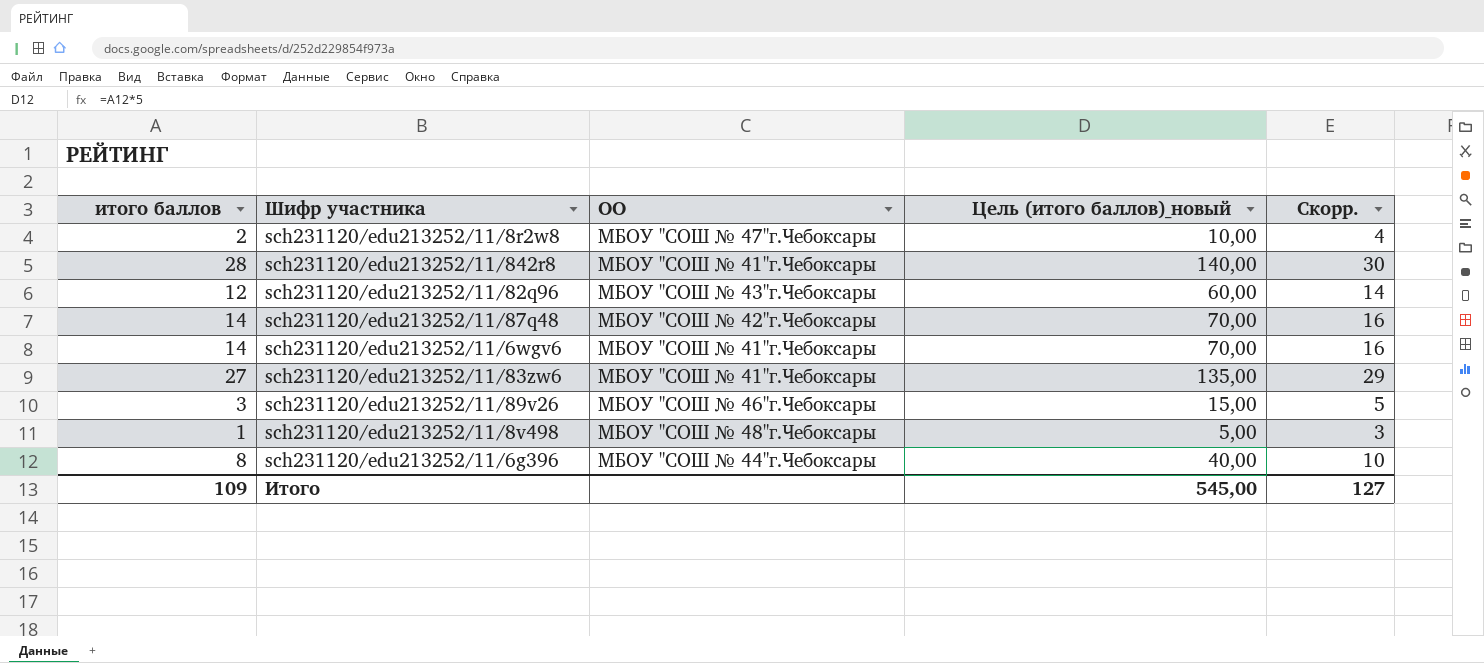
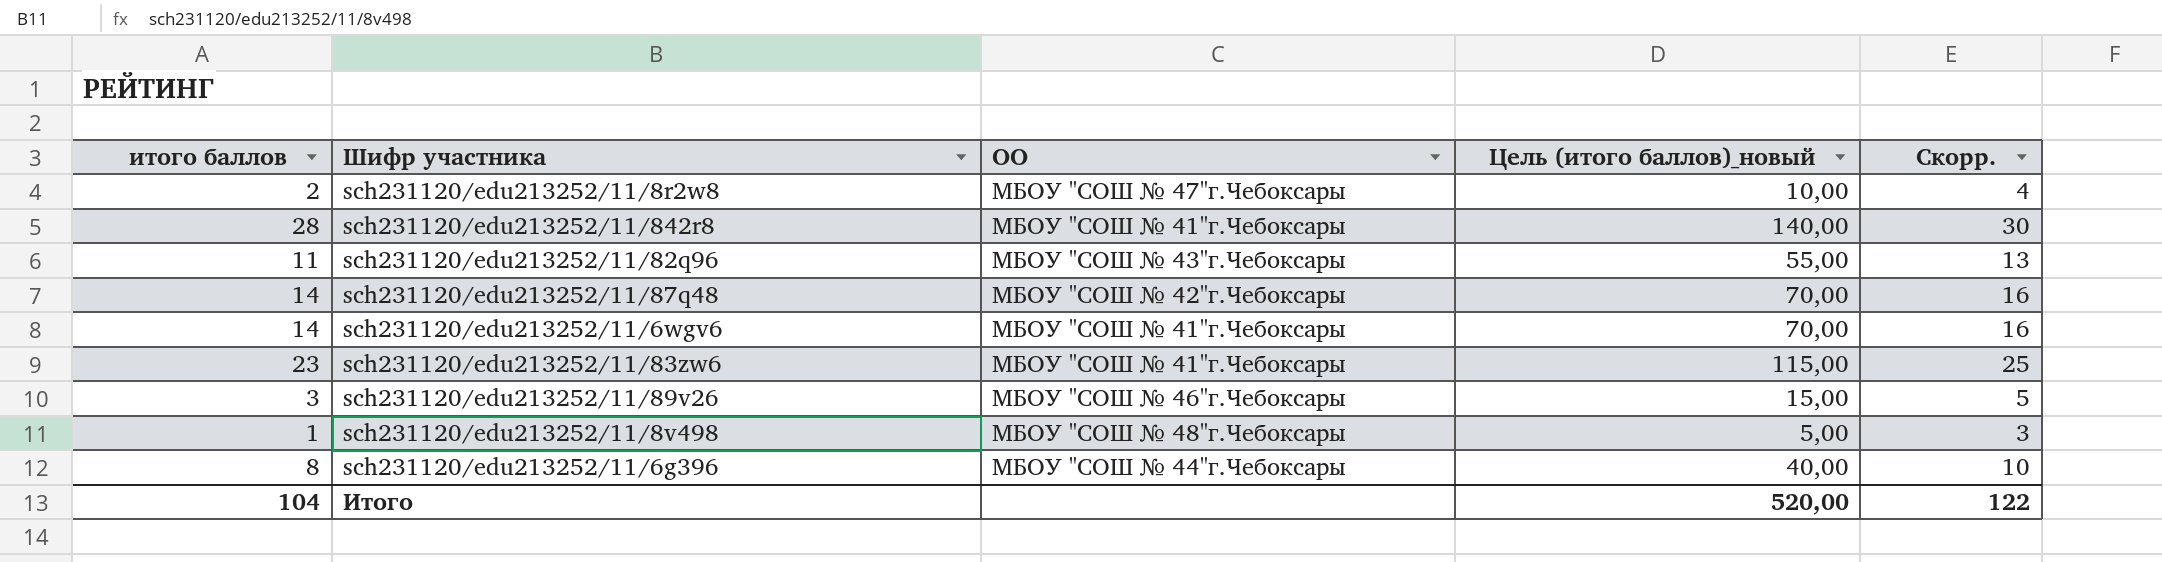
sch231120/edu213252/11/82q96 | итого баллов: 12 -> 11
sch231120/edu213252/11/82q96 | Цель (итого баллов)_новый: 60,00 -> 55,00
sch231120/edu213252/11/82q96 | Скорр.: 14 -> 13
sch231120/edu213252/11/83zw6 | итого баллов: 27 -> 23
sch231120/edu213252/11/83zw6 | Цель (итого баллов)_новый: 135,00 -> 115,00
sch231120/edu213252/11/83zw6 | Скорр.: 29 -> 25
Итого | итого баллов: 109 -> 104
Итого | Цель (итого баллов)_новый: 545,00 -> 520,00
Итого | Скорр.: 127 -> 122

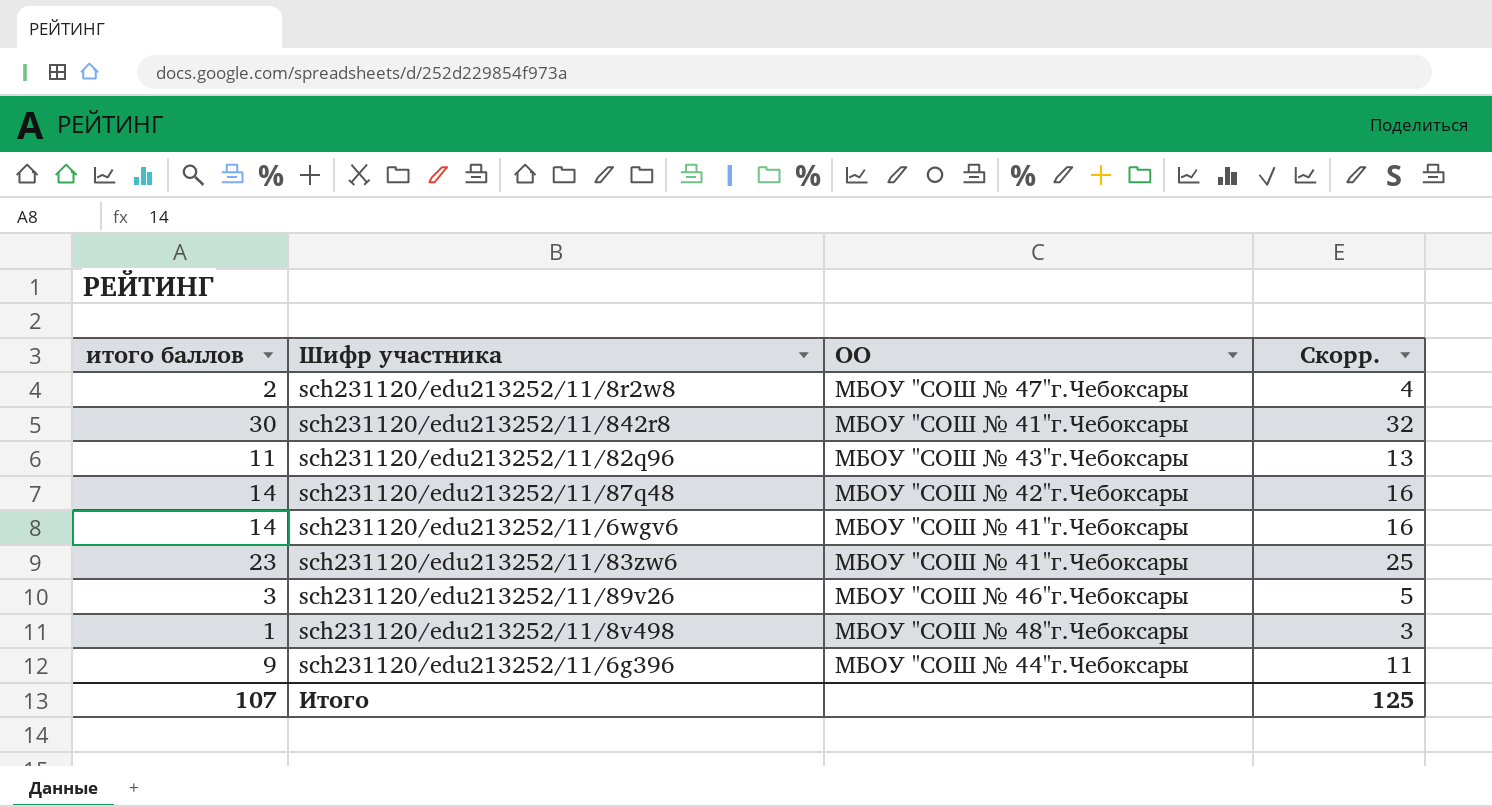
column Цель (итого баллов)_новый | formula: [итого баллов] * 5 -> none
sch231120/edu213252/11/842r8 | итого баллов: 28 -> 30
sch231120/edu213252/11/842r8 | Скорр.: 30 -> 32
sch231120/edu213252/11/6g396 | итого баллов: 8 -> 9
sch231120/edu213252/11/6g396 | Скорр.: 10 -> 11
Итого | итого баллов: 104 -> 107
Итого | Скорр.: 122 -> 125

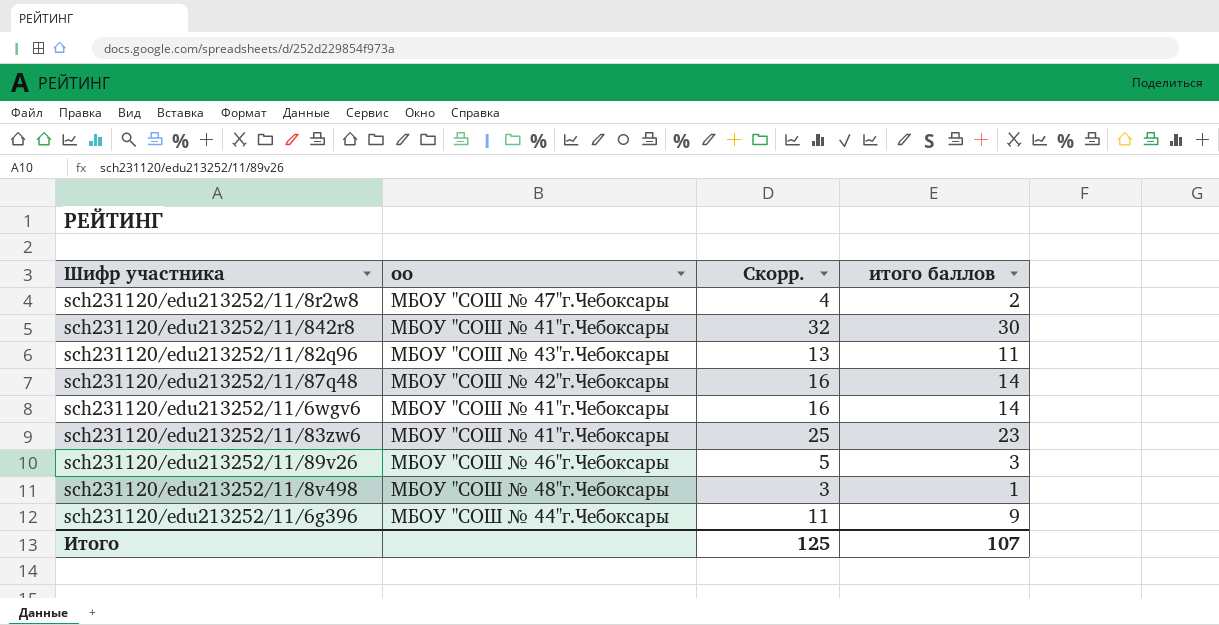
column name: ОО -> оо
column итого баллов | position: 1 -> 4

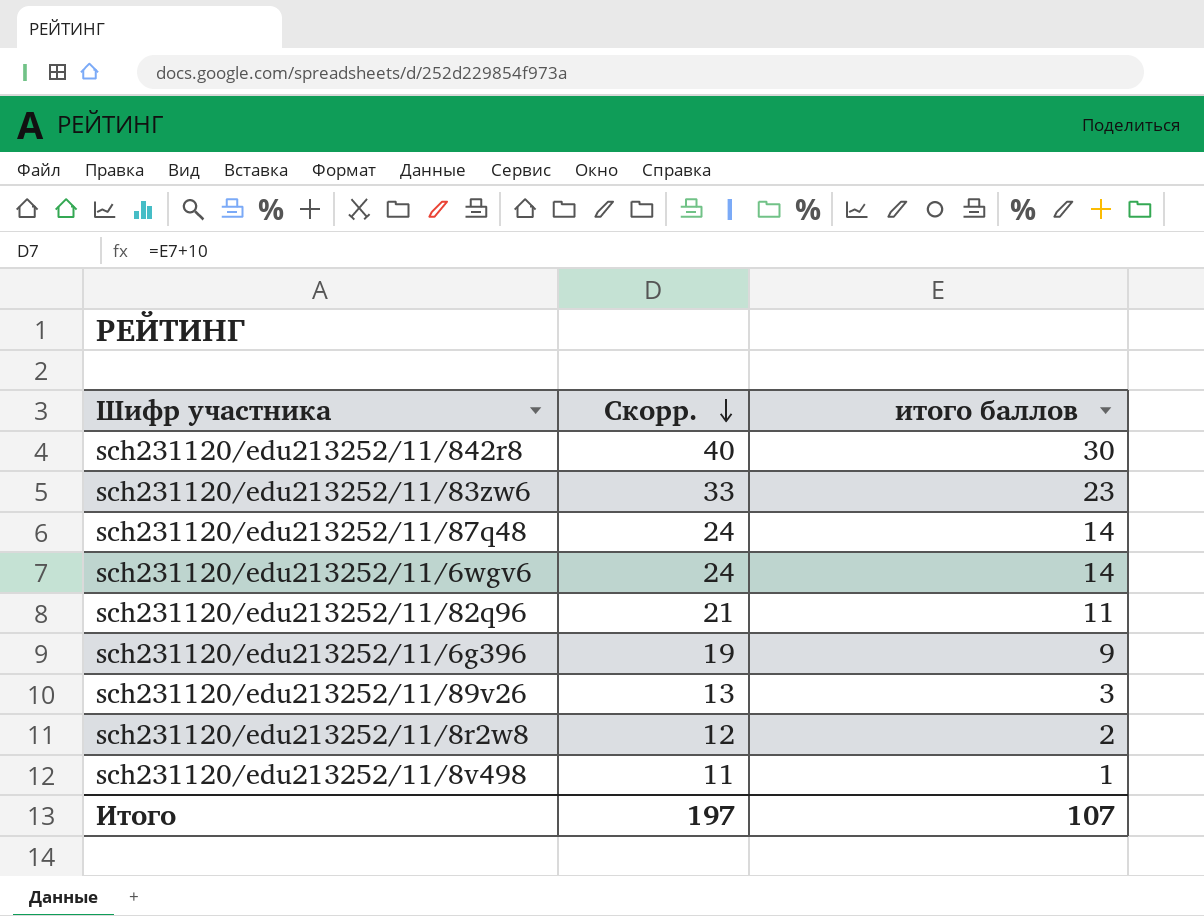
row order: none -> Скорр. descending
column оо | position: 2 -> none
column Скорр. | formula: [итого баллов] + 2 -> [итого баллов] + 10
Итого | Скорр.: 125 -> 197

